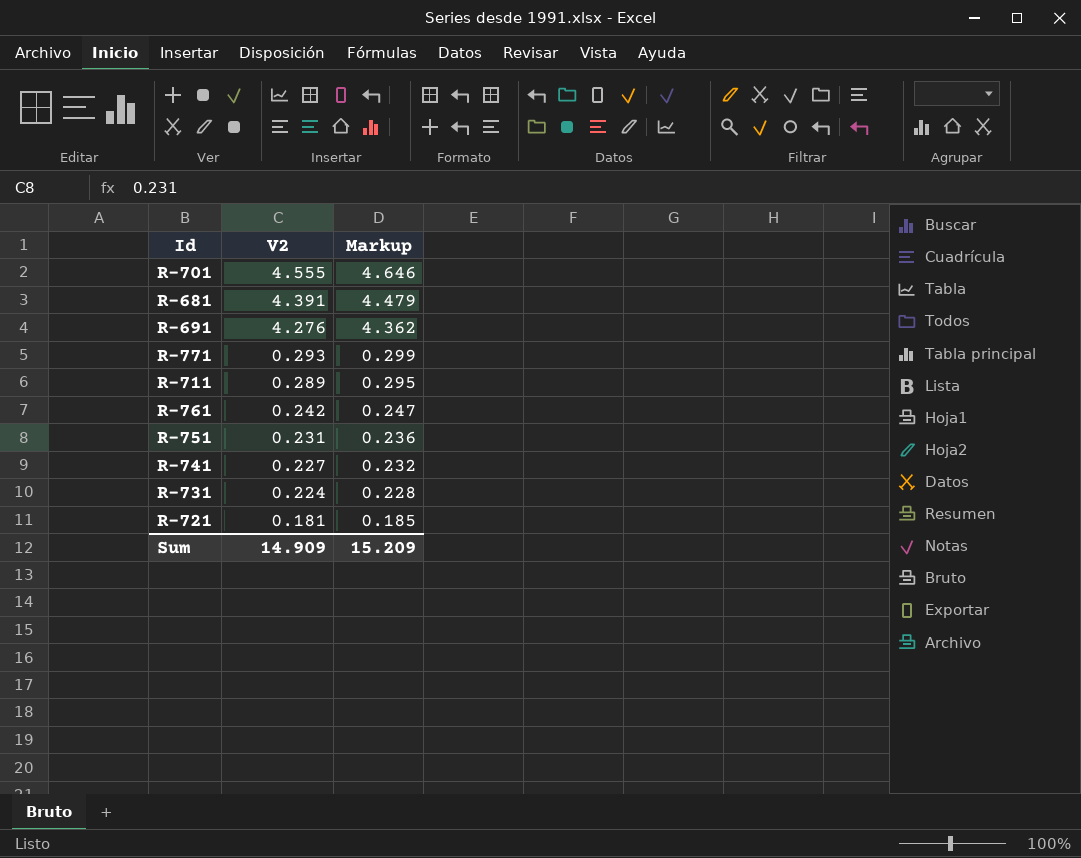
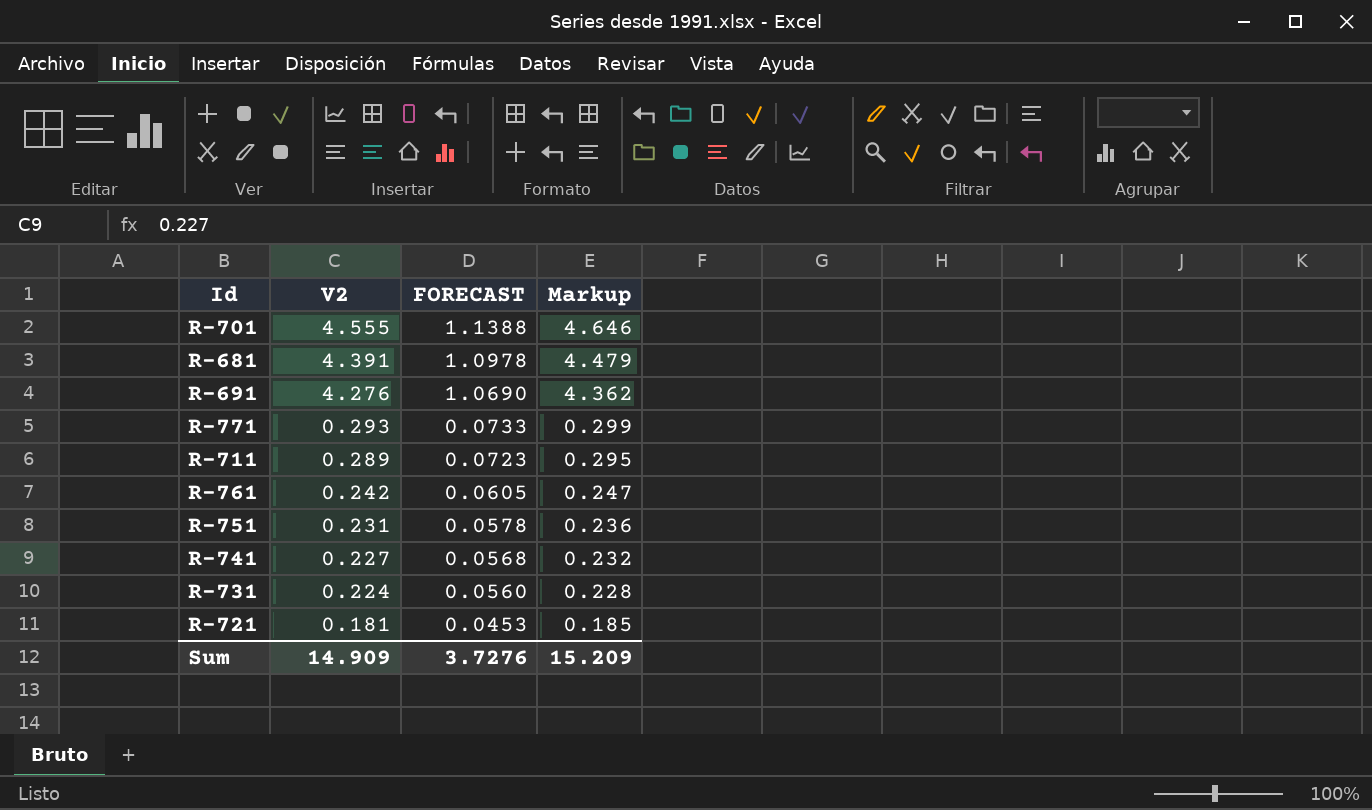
column FORECAST | formula: none -> [V2] * 0.25

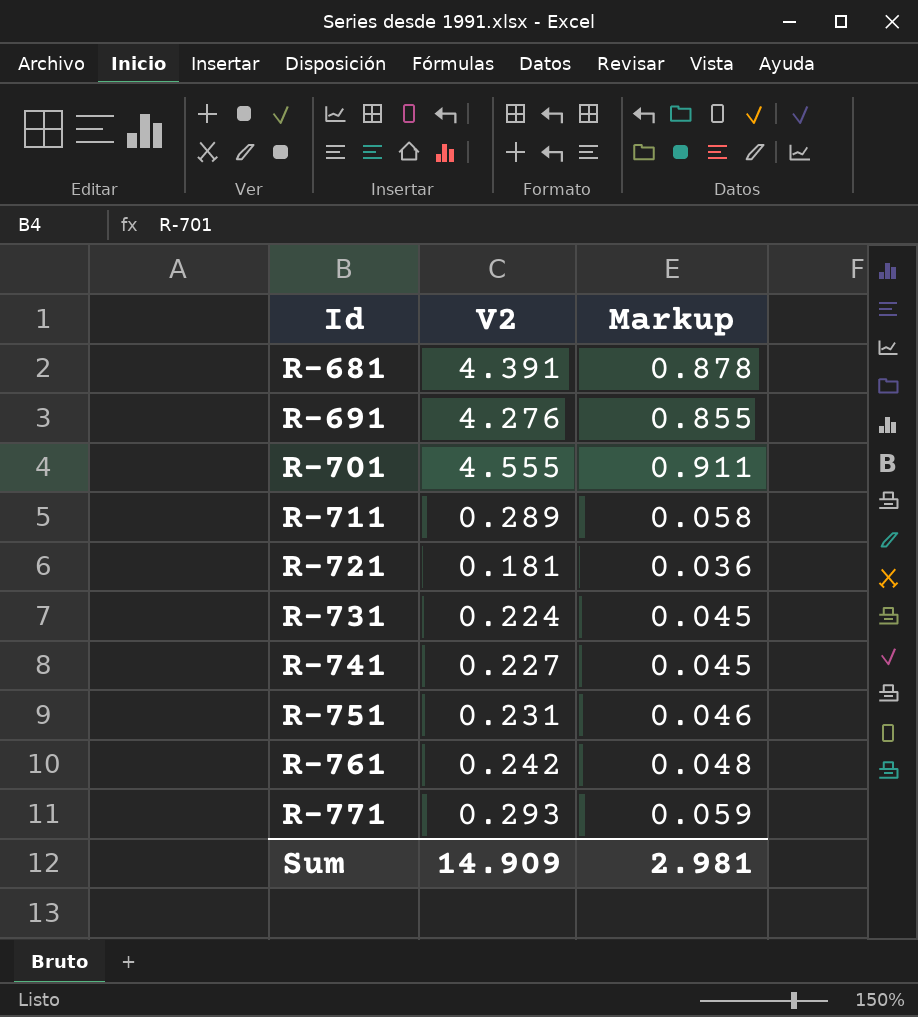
row order: V2 descending -> Id ascending
column FORECAST | formula: [V2] * 0.25 -> none
column Markup | formula: [V2] * 1.02 -> [V2] * 0.2
Sum | Markup: 15.209 -> 2.981

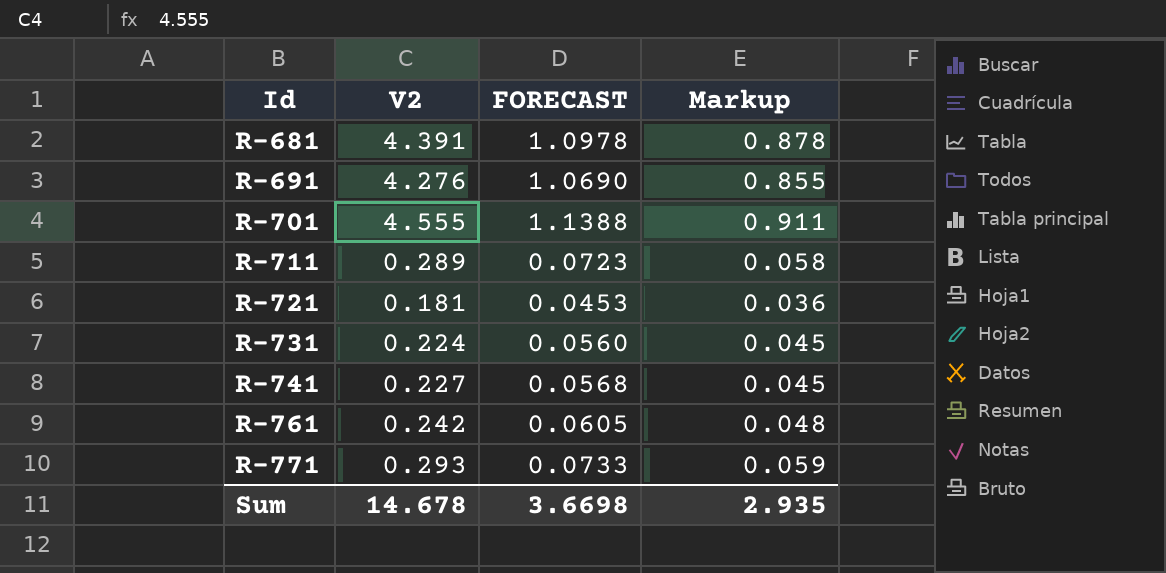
column FORECAST | formula: none -> [V2] * 0.25
row R-751: 0.231 | 0.046 -> none
Sum | V2: 14.909 -> 14.678
Sum | Markup: 2.981 -> 2.935

